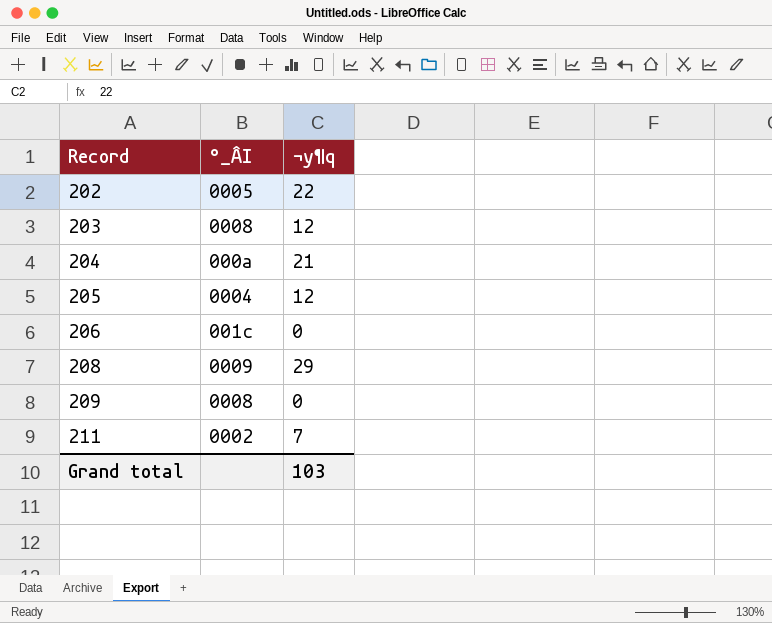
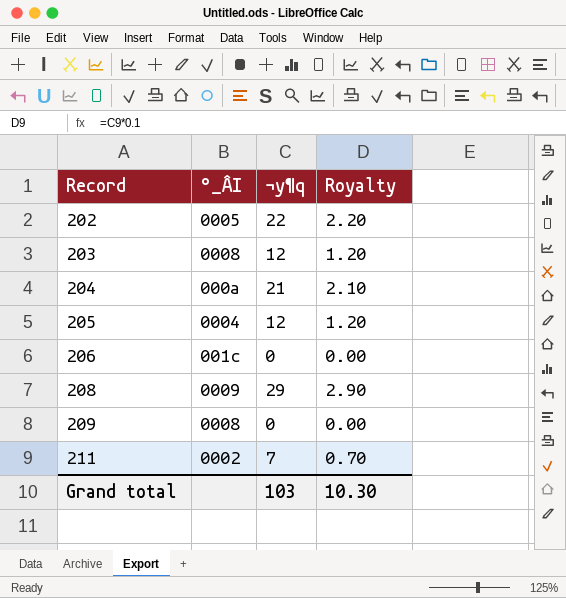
column Royalty | formula: none -> [¬y¶q] * 0.1

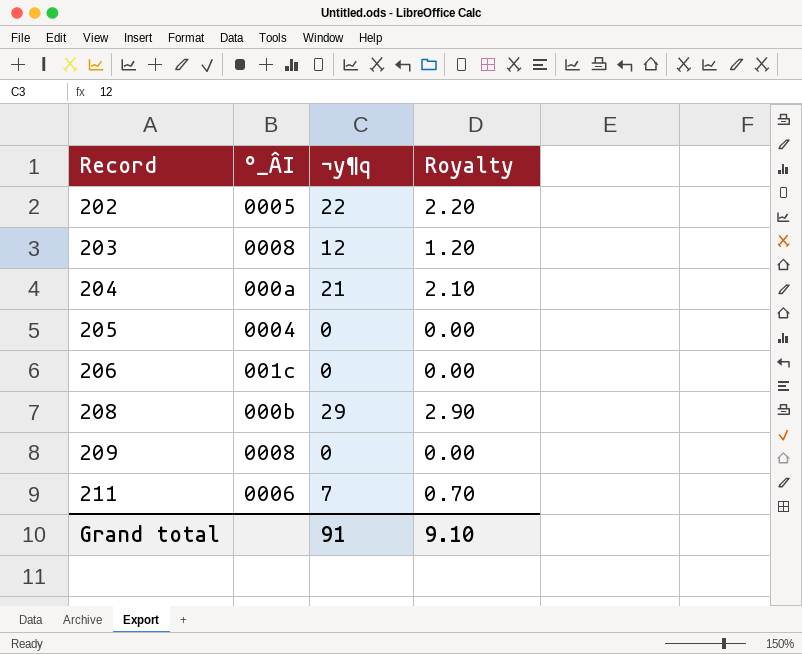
205 | ¬y¶q: 12 -> 0
205 | Royalty: 1.20 -> 0.00
208 | °_ÂI: 0009 -> 000b
211 | °_ÂI: 0002 -> 0006
Grand total | ¬y¶q: 103 -> 91
Grand total | Royalty: 10.30 -> 9.10

